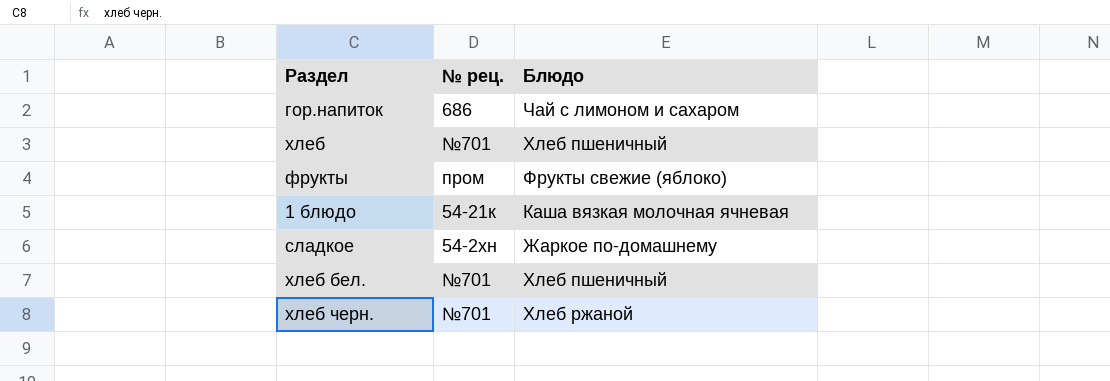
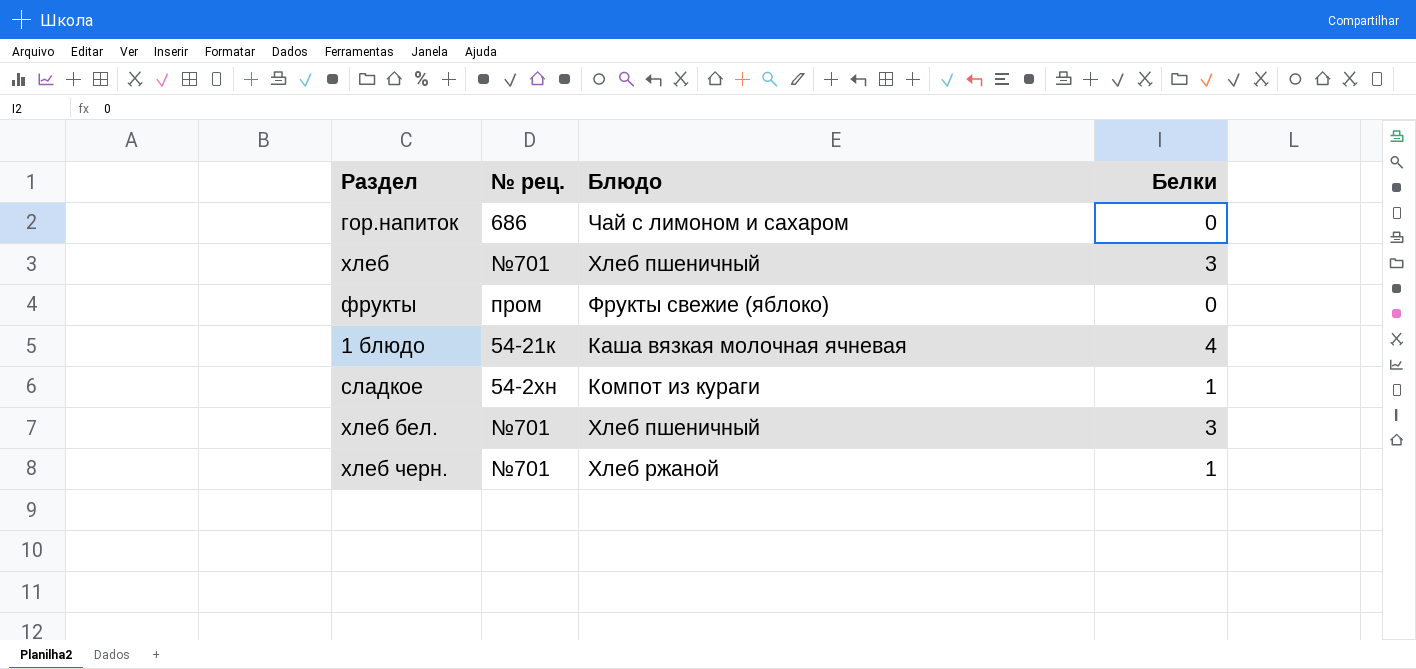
column Белки | position: none -> 4
сладкое | Блюдо: Жаркое по-домашнему -> Компот из кураги

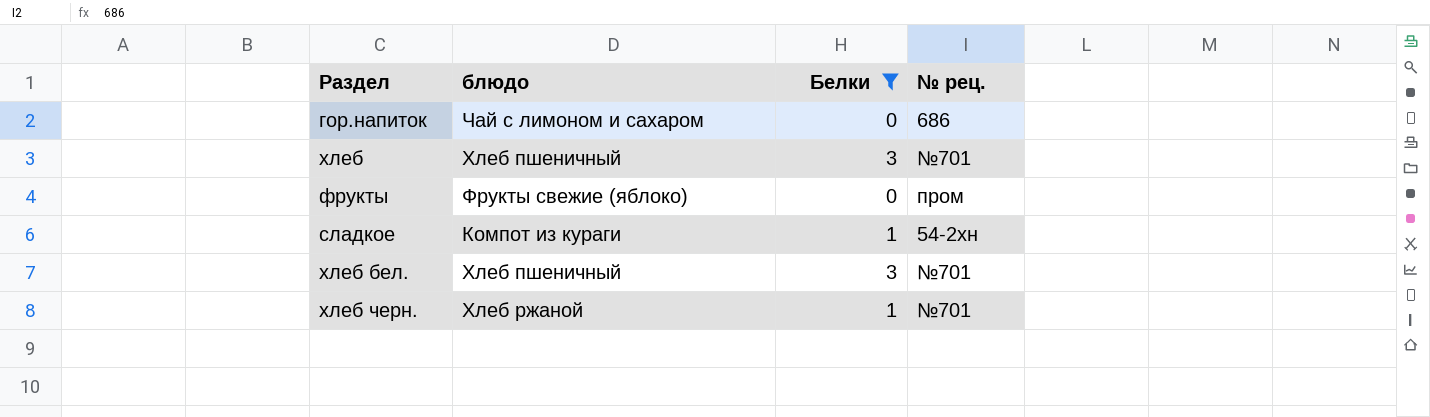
filter: none -> Белки != 4
column name: Блюдо -> блюдо
column № рец. | position: 2 -> 4

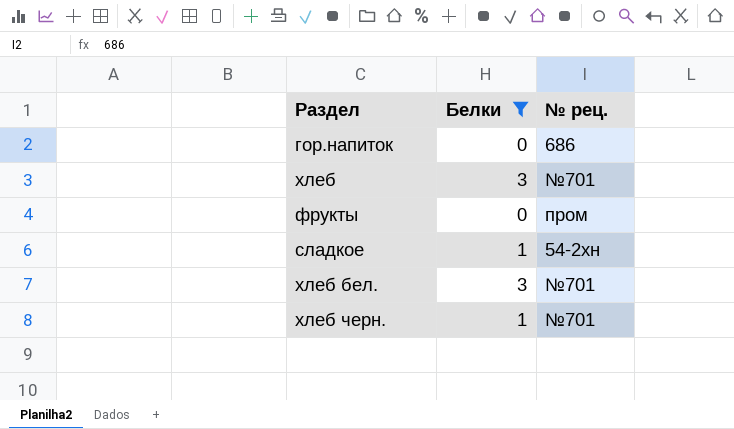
column блюдо | position: 2 -> none

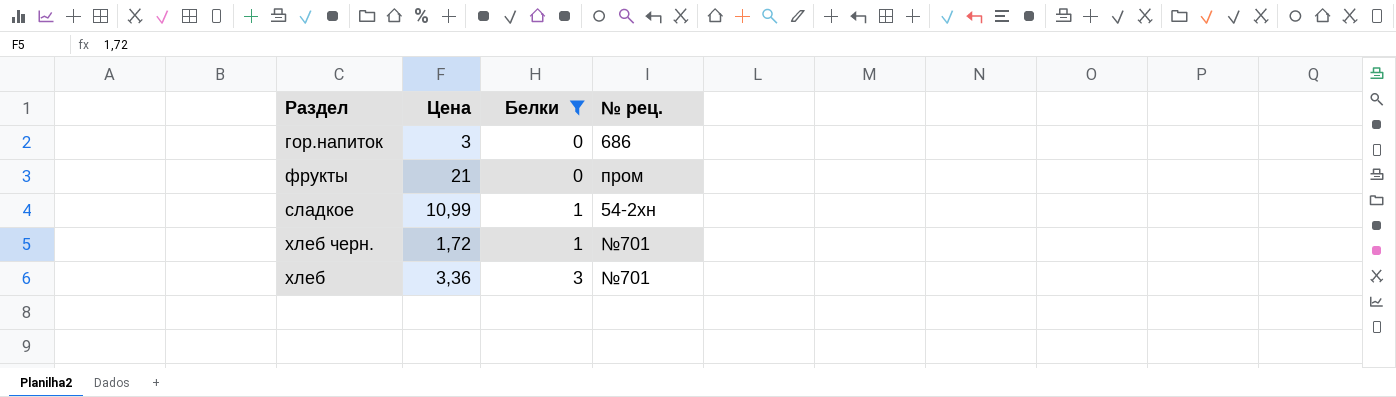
row order: none -> Белки ascending
column Цена | position: none -> 2
row хлеб бел.: 3 | №701 -> none

